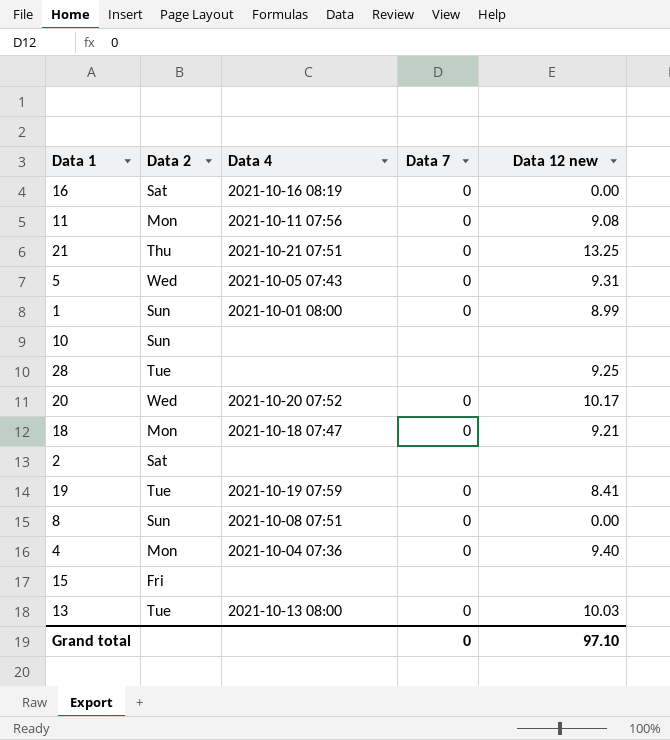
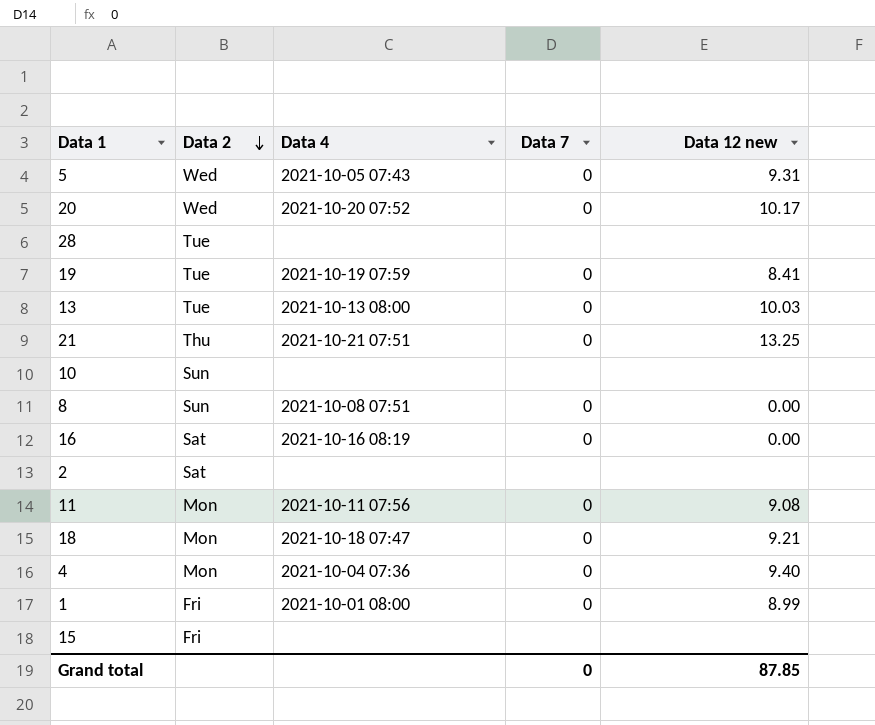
row order: none -> Data 2 descending
28 | Data 12 new: 9.25 -> none
1 | Data 2: Sun -> Fri
Grand total | Data 12 new: 97.10 -> 87.85

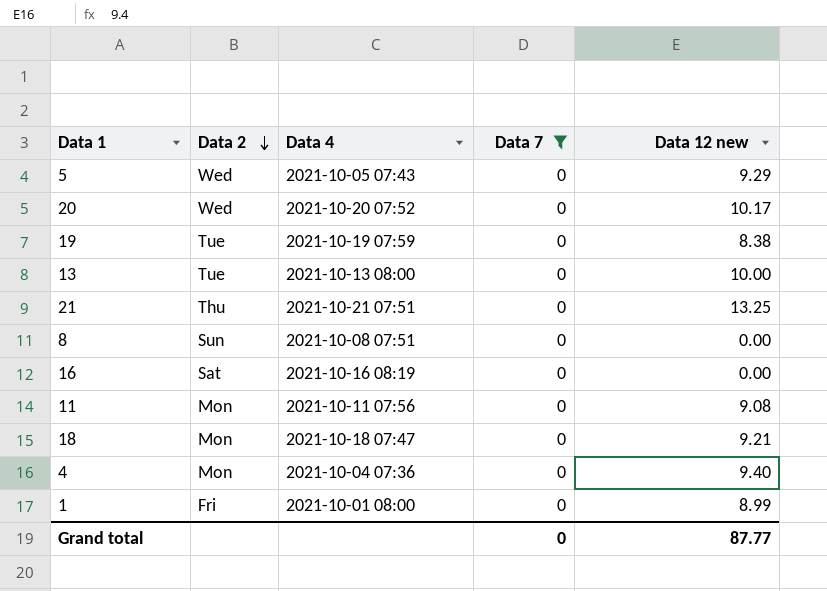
filter: none -> Data 7 = 0
5 | Data 12 new: 9.31 -> 9.29
19 | Data 12 new: 8.41 -> 8.38
13 | Data 12 new: 10.03 -> 10.00
Grand total | Data 12 new: 87.85 -> 87.77

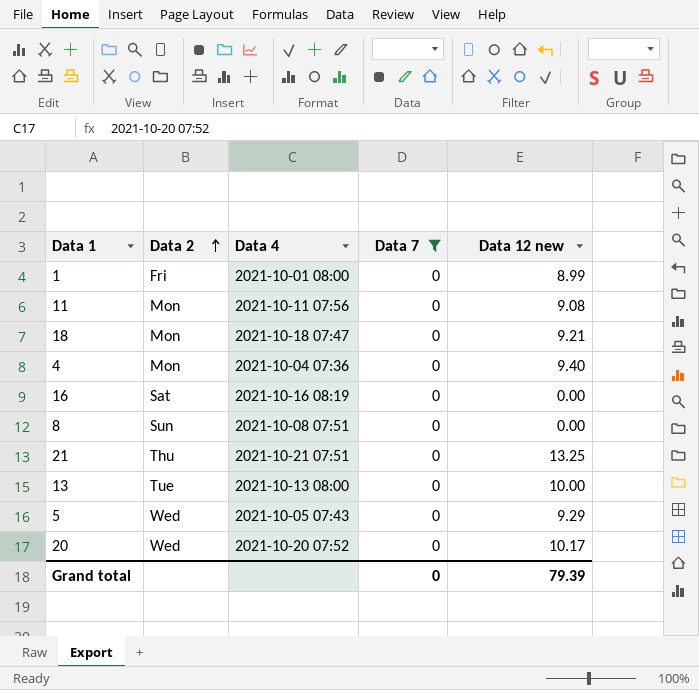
row order: Data 2 descending -> Data 2 ascending
row 19: Tue | 2021-10-19 07:59 | 0 | 8.38 -> none
Grand total | Data 12 new: 87.77 -> 79.39

